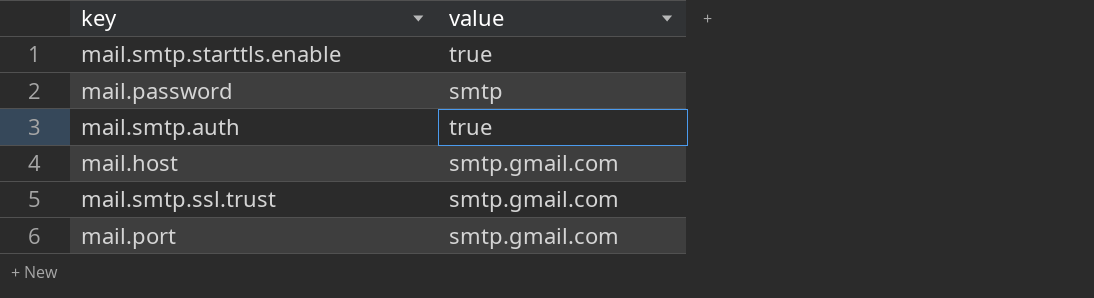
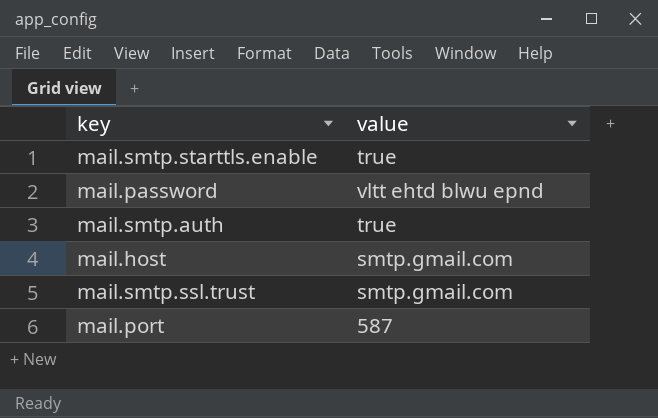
mail.password | value: smtp -> vltt ehtd blwu epnd
mail.port | value: smtp.gmail.com -> 587

